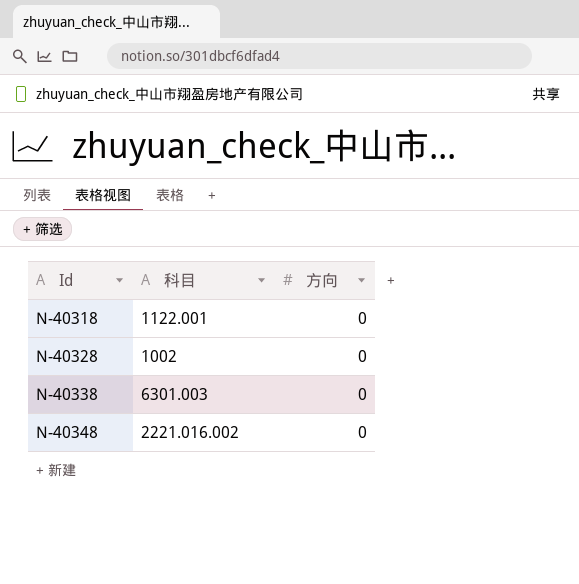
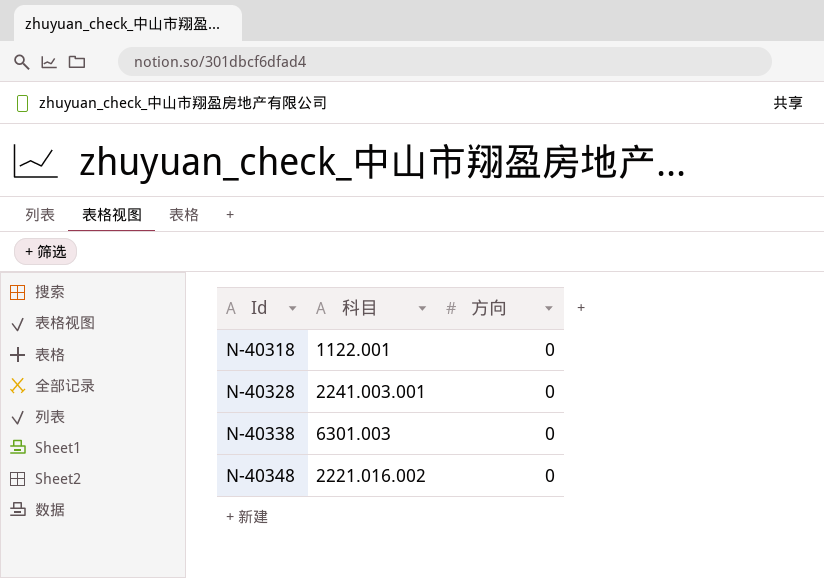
N-40328 | 科目: 1002 -> 2241.003.001

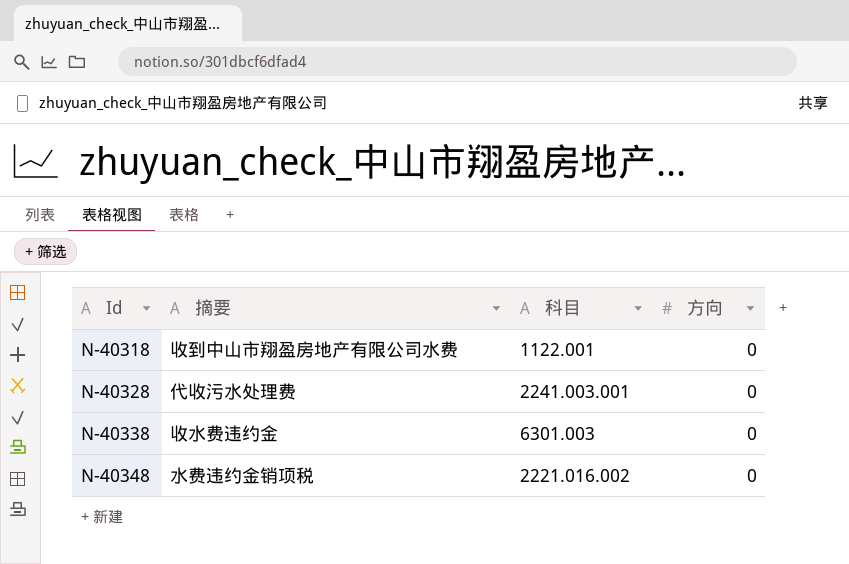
column 摘要 | position: none -> 2

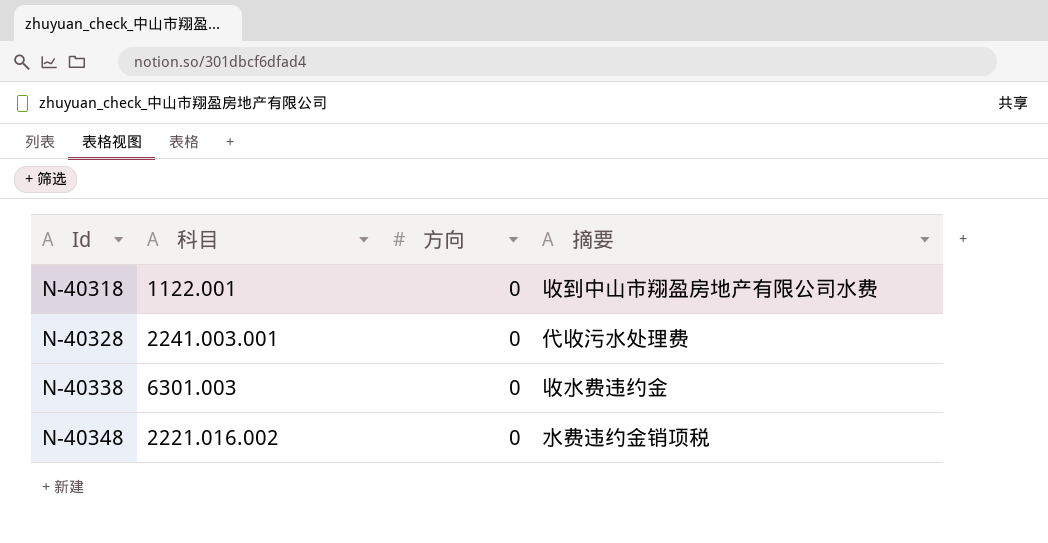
column 摘要 | position: 2 -> 4

